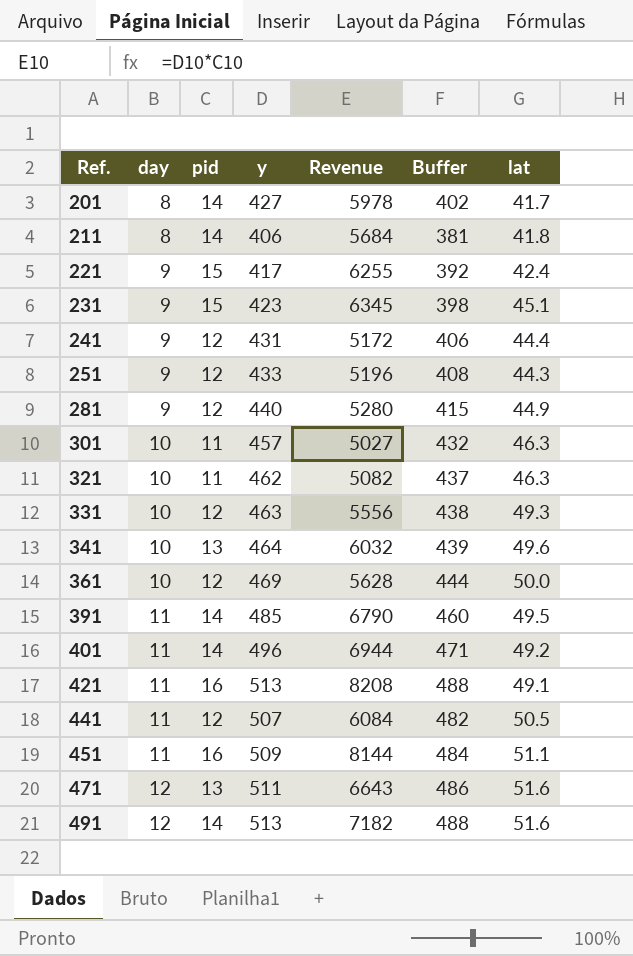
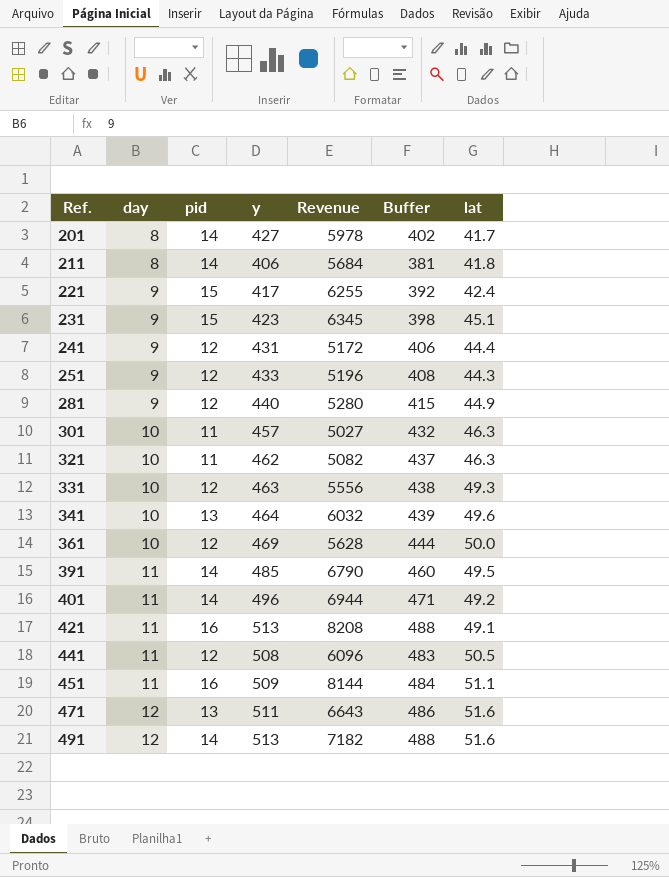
441 | y: 507 -> 508
441 | Revenue: 6084 -> 6096
441 | Buffer: 482 -> 483

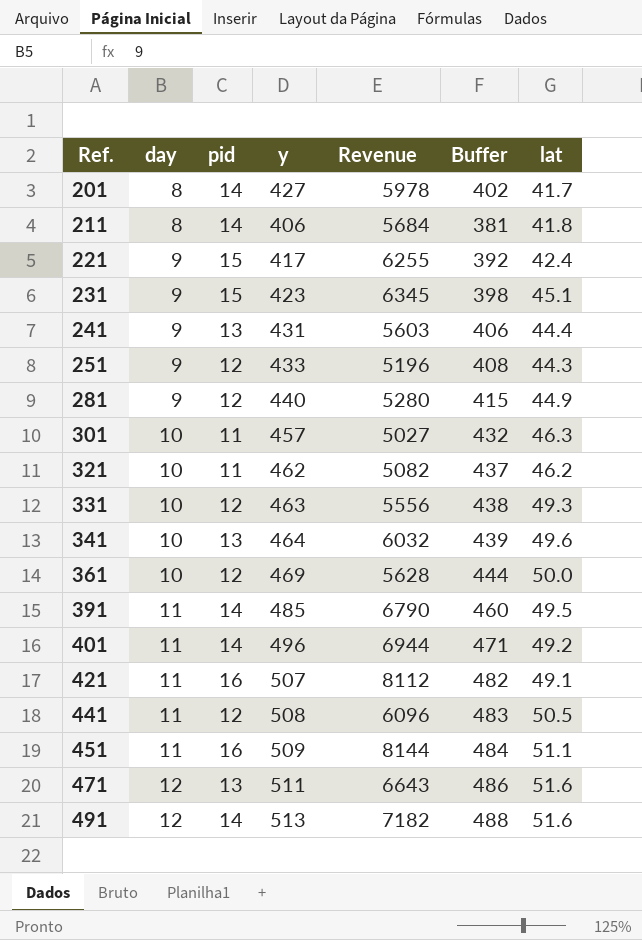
241 | pid: 12 -> 13
241 | Revenue: 5172 -> 5603
321 | lat: 46.3 -> 46.2
421 | y: 513 -> 507
421 | Revenue: 8208 -> 8112
421 | Buffer: 488 -> 482

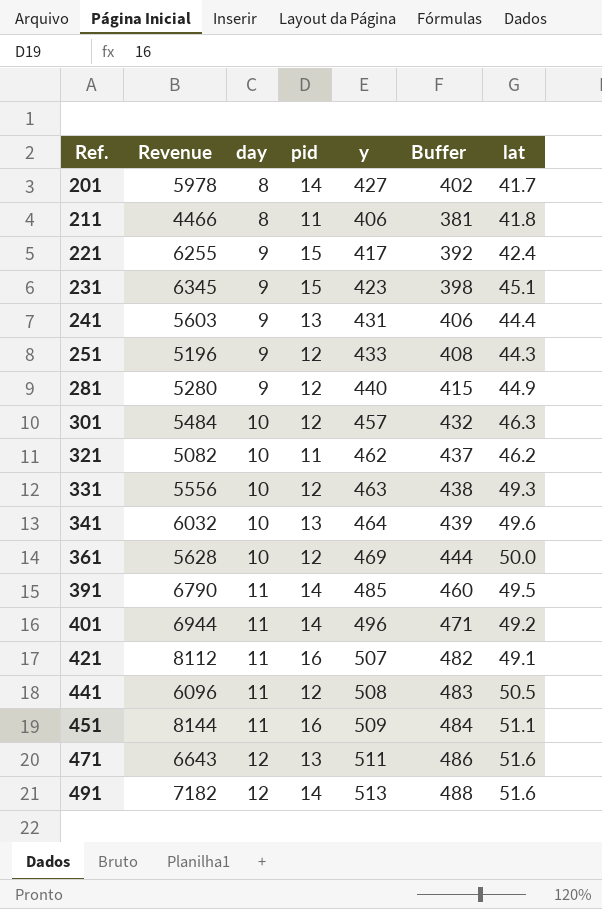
column Revenue | position: 5 -> 2
211 | Revenue: 5684 -> 4466
211 | pid: 14 -> 11
301 | Revenue: 5027 -> 5484
301 | pid: 11 -> 12

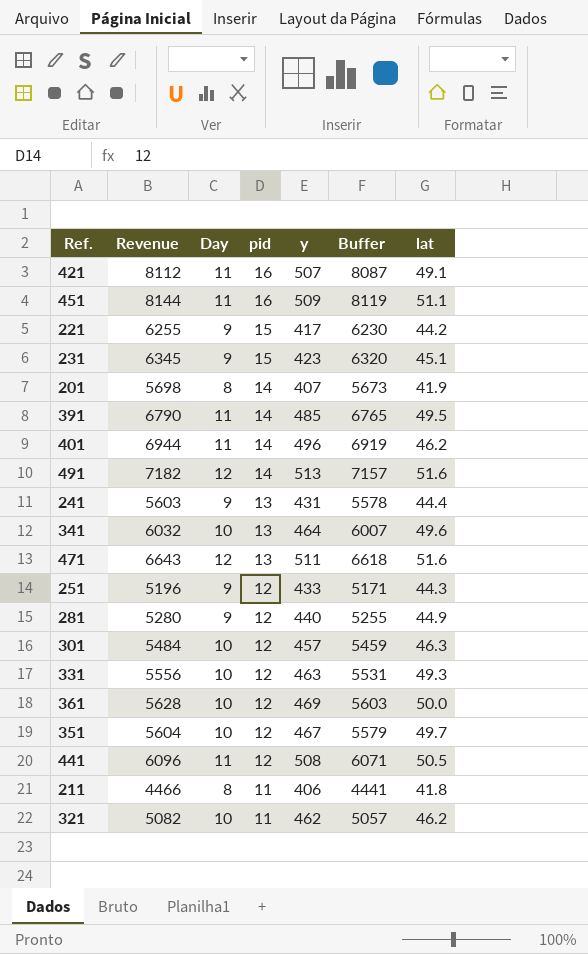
row order: Ref. ascending -> pid descending
column name: day -> Day
column Buffer | formula: [y] - 25 -> [Revenue] - 25
221 | lat: 42.4 -> 44.2
201 | Revenue: 5978 -> 5698
201 | y: 427 -> 407
201 | lat: 41.7 -> 41.9
401 | lat: 49.2 -> 46.2
row 351: none -> 5604 | 10 | 12 | 467 | 5579 | 49.7

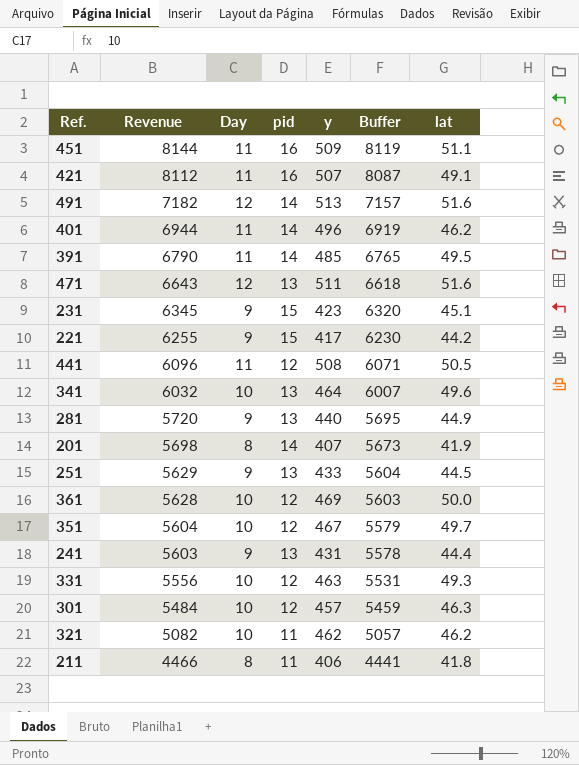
row order: pid descending -> Revenue descending
281 | Revenue: 5280 -> 5720
281 | pid: 12 -> 13
281 | Buffer: 5255 -> 5695
251 | Revenue: 5196 -> 5629
251 | pid: 12 -> 13
251 | Buffer: 5171 -> 5604
251 | lat: 44.3 -> 44.5

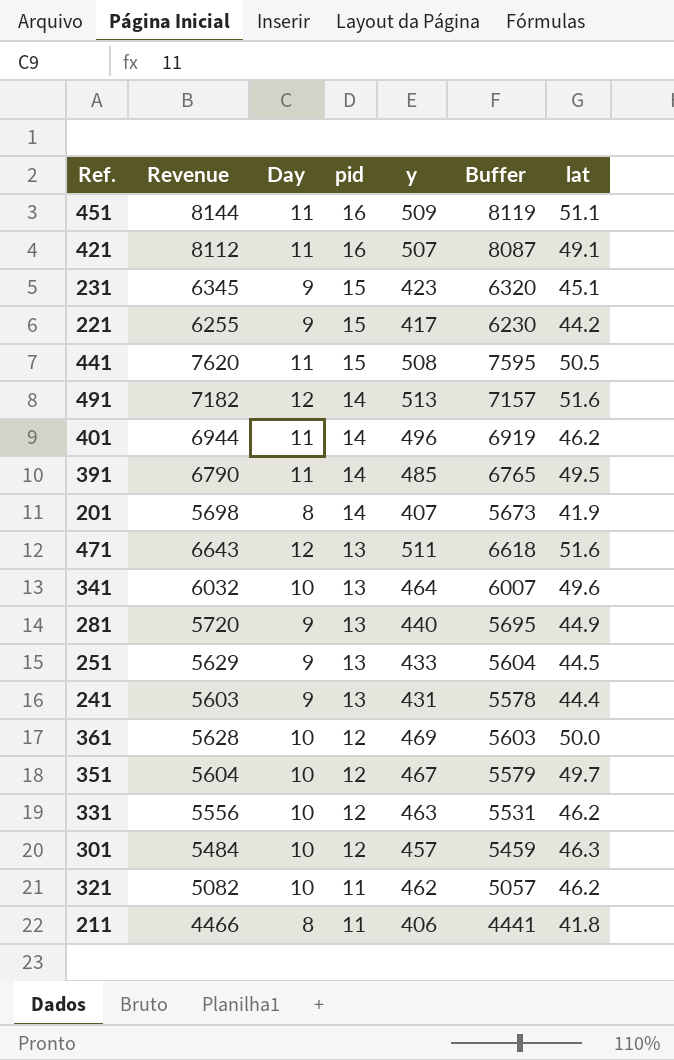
row order: Revenue descending -> pid descending
441 | Revenue: 6096 -> 7620
441 | pid: 12 -> 15
441 | Buffer: 6071 -> 7595
331 | lat: 49.3 -> 46.2

